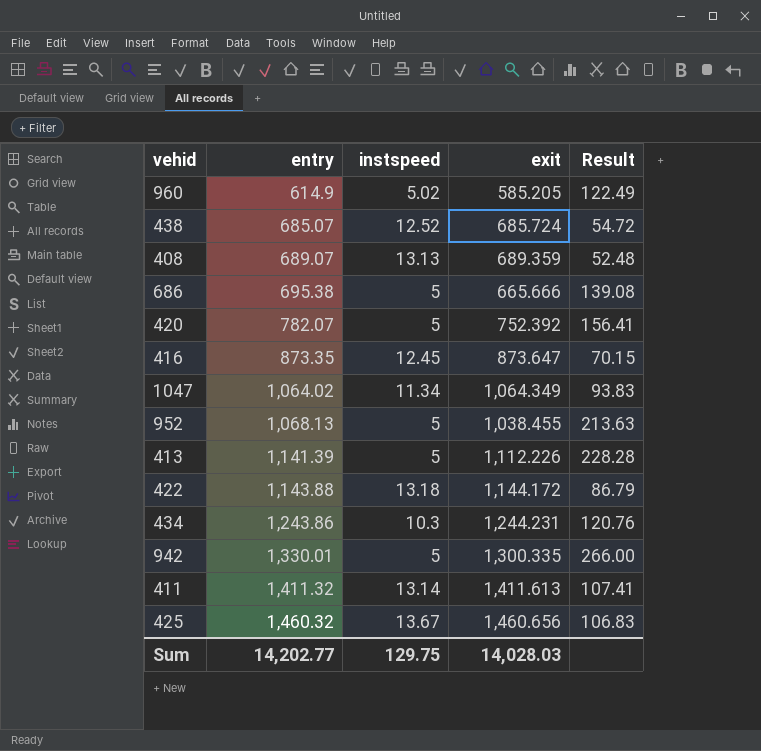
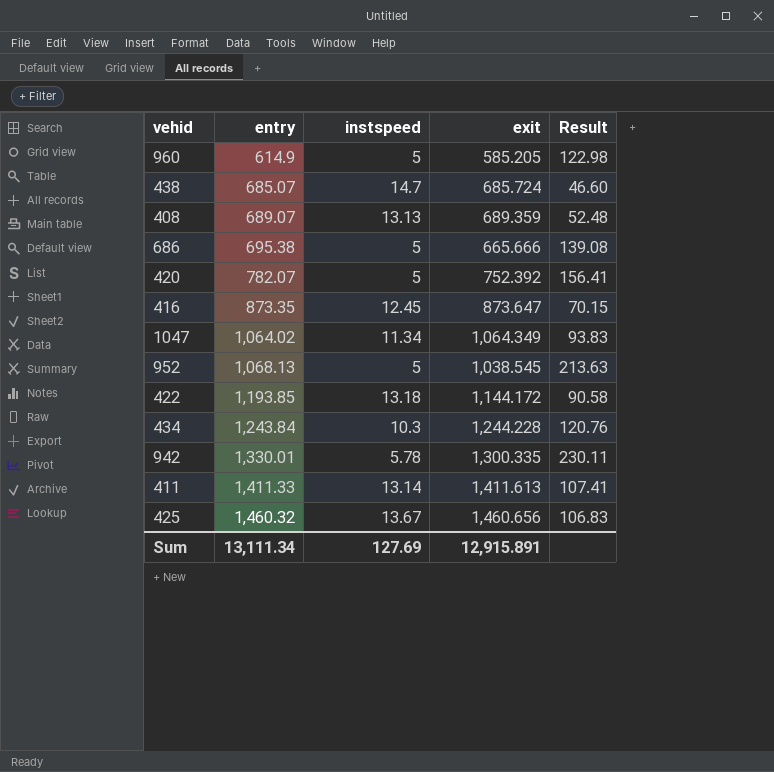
row 413: 1,141.39 | 5 | 1,112.226 | 228.28 -> none
960 | instspeed: 5.02 -> 5
960 | Result: 122.49 -> 122.98
438 | instspeed: 12.52 -> 14.7
438 | Result: 54.72 -> 46.60
952 | exit: 1,038.455 -> 1,038.545
422 | entry: 1,143.88 -> 1,193.85
422 | Result: 86.79 -> 90.58
434 | entry: 1,243.86 -> 1,243.84
434 | exit: 1,244.231 -> 1,244.228
942 | instspeed: 5 -> 5.78
942 | Result: 266.00 -> 230.11
411 | entry: 1,411.32 -> 1,411.33
Sum | entry: 14,202.77 -> 13,111.34
Sum | instspeed: 129.75 -> 127.69
Sum | exit: 14,028.03 -> 12,915.891

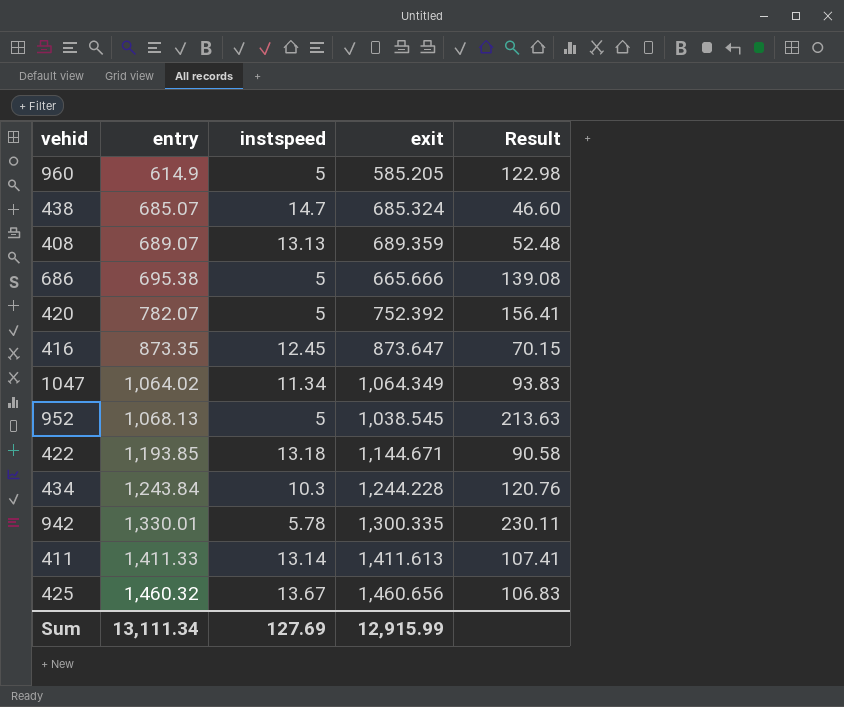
438 | exit: 685.724 -> 685.324
422 | exit: 1,144.172 -> 1,144.671
Sum | exit: 12,915.891 -> 12,915.99

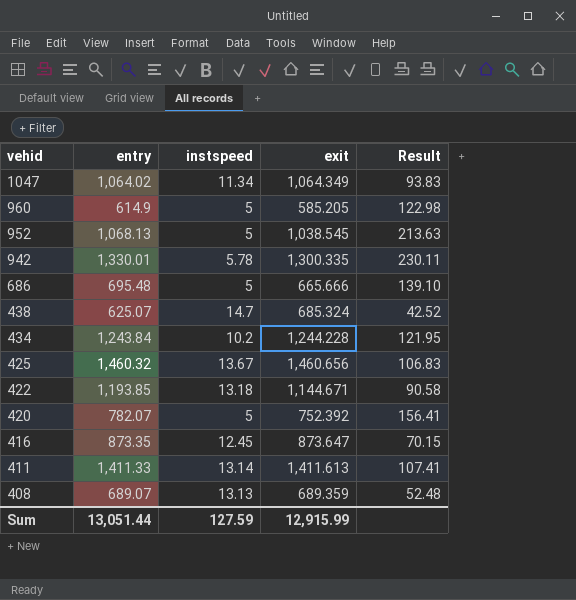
row order: entry ascending -> vehid descending
686 | entry: 695.38 -> 695.48
686 | Result: 139.08 -> 139.10
438 | entry: 685.07 -> 625.07
438 | Result: 46.60 -> 42.52
434 | instspeed: 10.3 -> 10.2
434 | Result: 120.76 -> 121.95
Sum | entry: 13,111.34 -> 13,051.44
Sum | instspeed: 127.69 -> 127.59

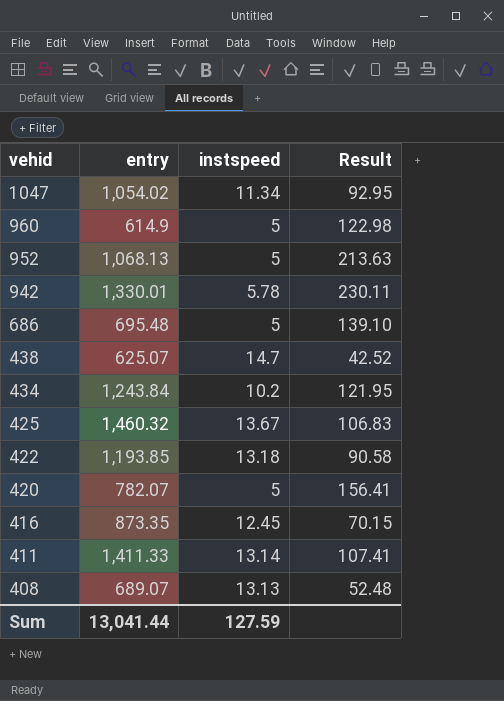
column exit | position: 4 -> none
1047 | entry: 1,064.02 -> 1,054.02
1047 | Result: 93.83 -> 92.95
Sum | entry: 13,051.44 -> 13,041.44

